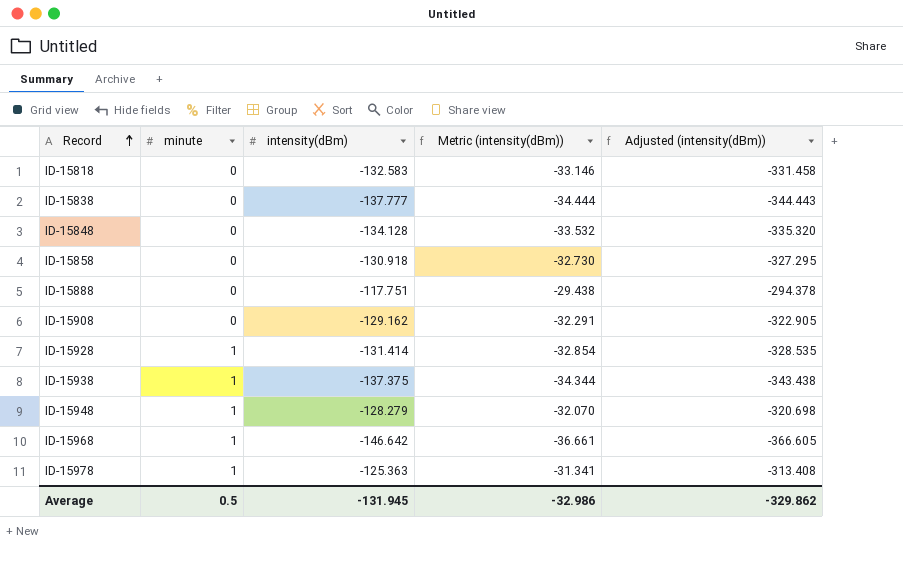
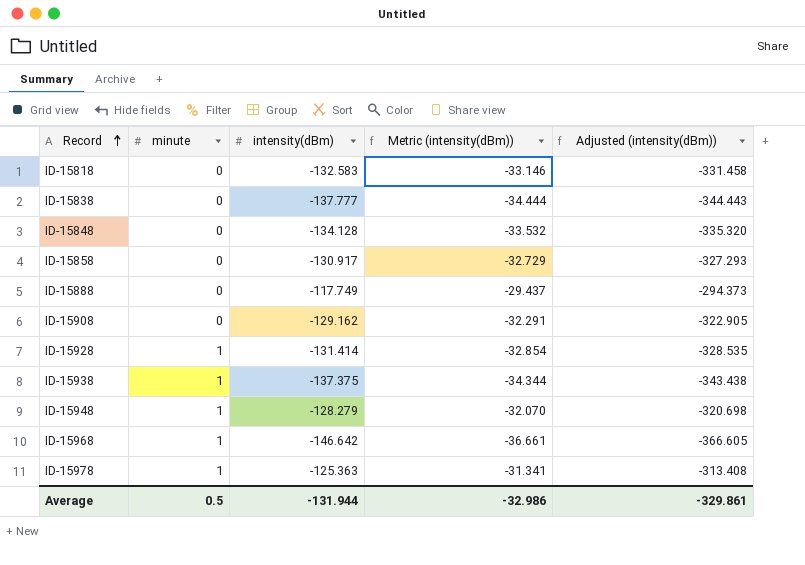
ID-15858 | intensity(dBm): -130.918 -> -130.917
ID-15858 | Metric (intensity(dBm)): -32.730 -> -32.729
ID-15858 | Adjusted (intensity(dBm)): -327.295 -> -327.293
ID-15888 | intensity(dBm): -117.751 -> -117.749
ID-15888 | Metric (intensity(dBm)): -29.438 -> -29.437
ID-15888 | Adjusted (intensity(dBm)): -294.378 -> -294.373
Average | intensity(dBm): -131.945 -> -131.944
Average | Adjusted (intensity(dBm)): -329.862 -> -329.861

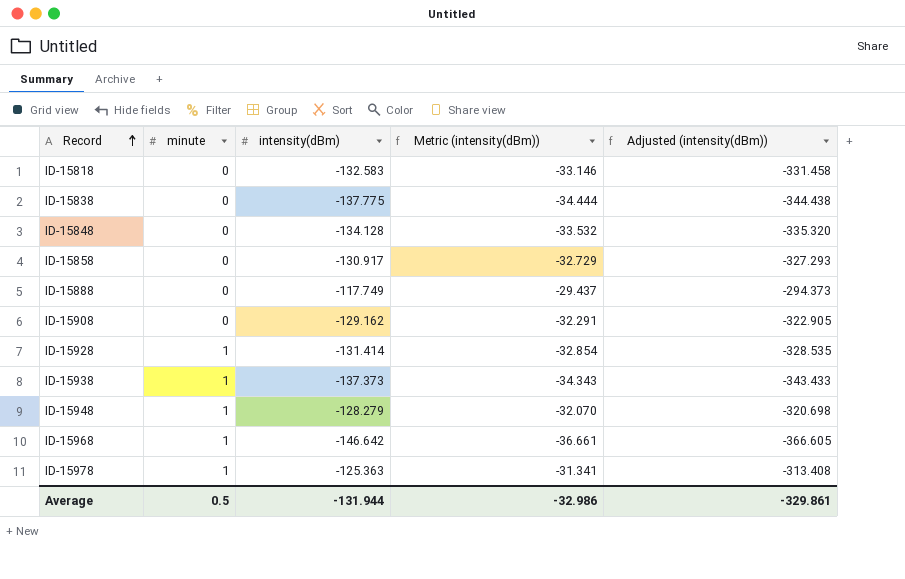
ID-15838 | intensity(dBm): -137.777 -> -137.775
ID-15838 | Adjusted (intensity(dBm)): -344.443 -> -344.438
ID-15938 | intensity(dBm): -137.375 -> -137.373
ID-15938 | Metric (intensity(dBm)): -34.344 -> -34.343
ID-15938 | Adjusted (intensity(dBm)): -343.438 -> -343.433

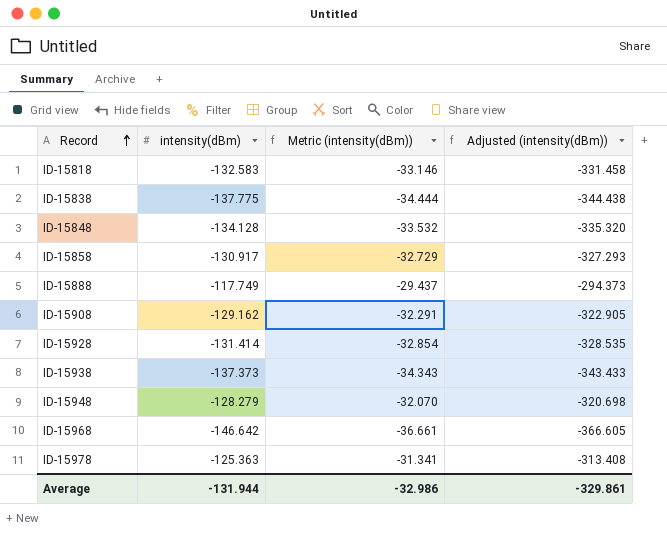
column minute | position: 2 -> none

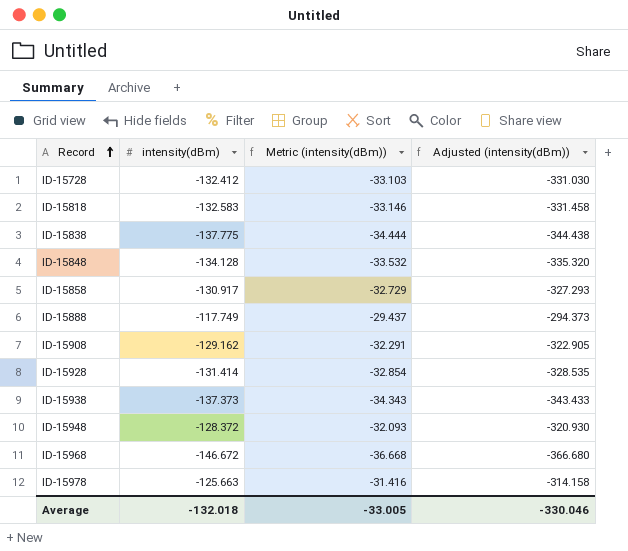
row ID-15728: none -> -132.412 | -33.103 | -331.030
ID-15948 | intensity(dBm): -128.279 -> -128.372
ID-15948 | Metric (intensity(dBm)): -32.070 -> -32.093
ID-15948 | Adjusted (intensity(dBm)): -320.698 -> -320.930
ID-15968 | intensity(dBm): -146.642 -> -146.672
ID-15968 | Metric (intensity(dBm)): -36.661 -> -36.668
ID-15968 | Adjusted (intensity(dBm)): -366.605 -> -366.680
ID-15978 | intensity(dBm): -125.363 -> -125.663
ID-15978 | Metric (intensity(dBm)): -31.341 -> -31.416
ID-15978 | Adjusted (intensity(dBm)): -313.408 -> -314.158
Average | intensity(dBm): -131.944 -> -132.018
Average | Metric (intensity(dBm)): -32.986 -> -33.005
Average | Adjusted (intensity(dBm)): -329.861 -> -330.046

